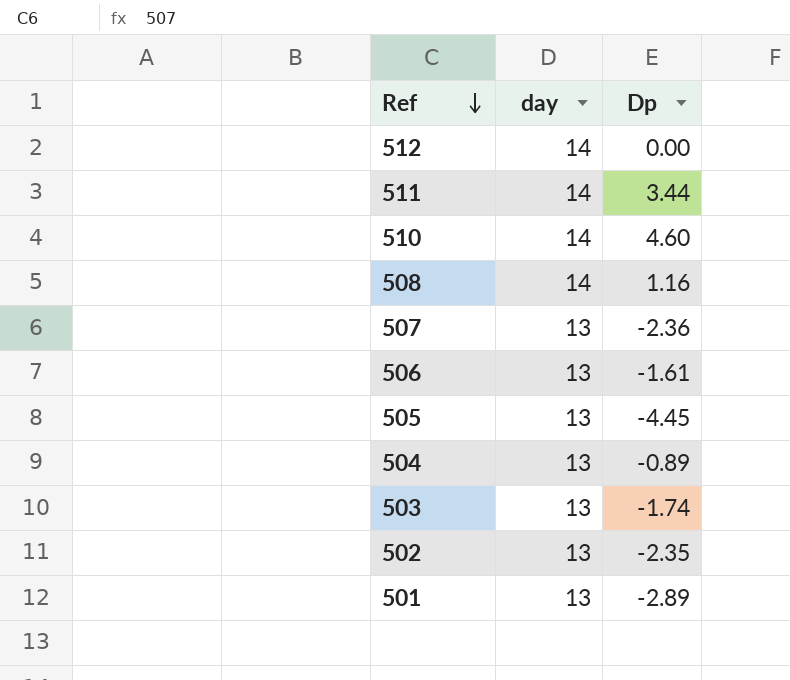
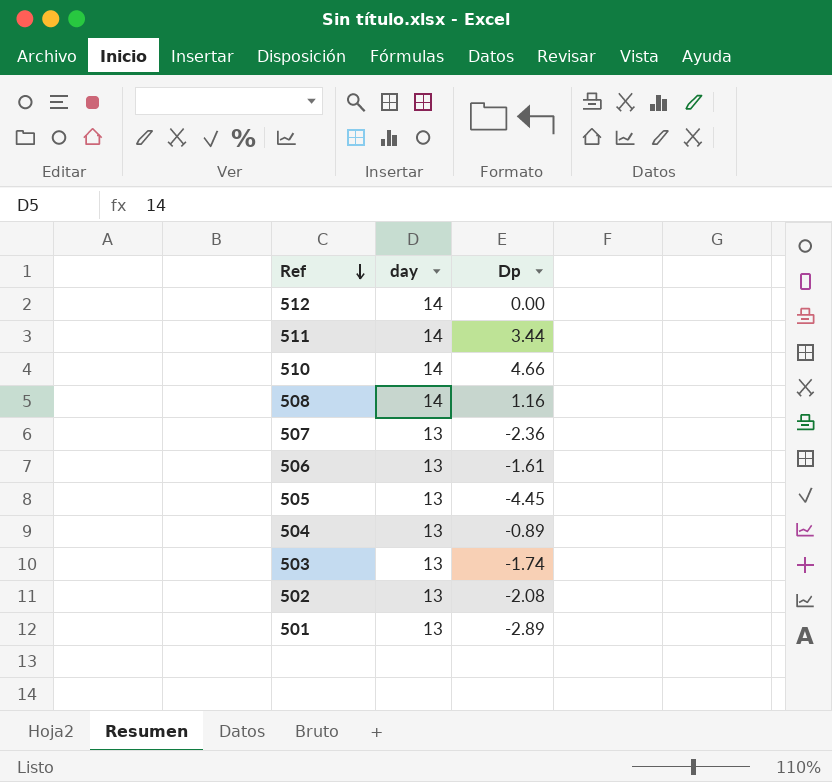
510 | Dp: 4.60 -> 4.66
502 | Dp: -2.35 -> -2.08

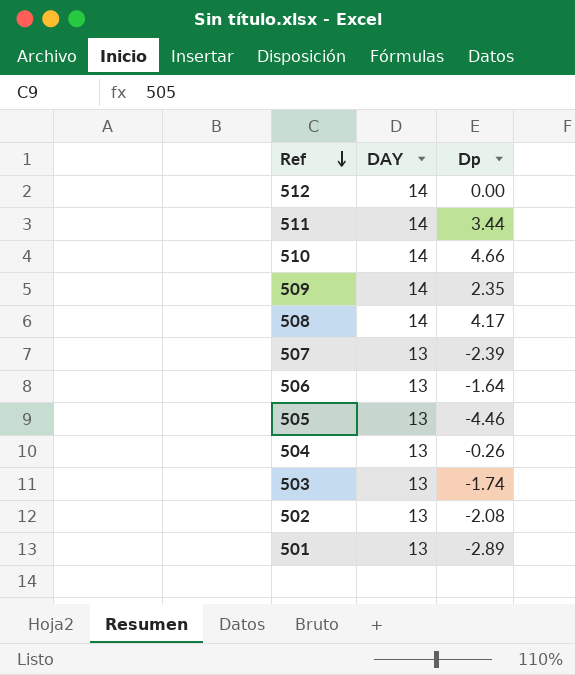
column name: day -> DAY
row 509: none -> 14 | 2.35
508 | Dp: 1.16 -> 4.17
507 | Dp: -2.36 -> -2.39
506 | Dp: -1.61 -> -1.64
505 | Dp: -4.45 -> -4.46
504 | Dp: -0.89 -> -0.26

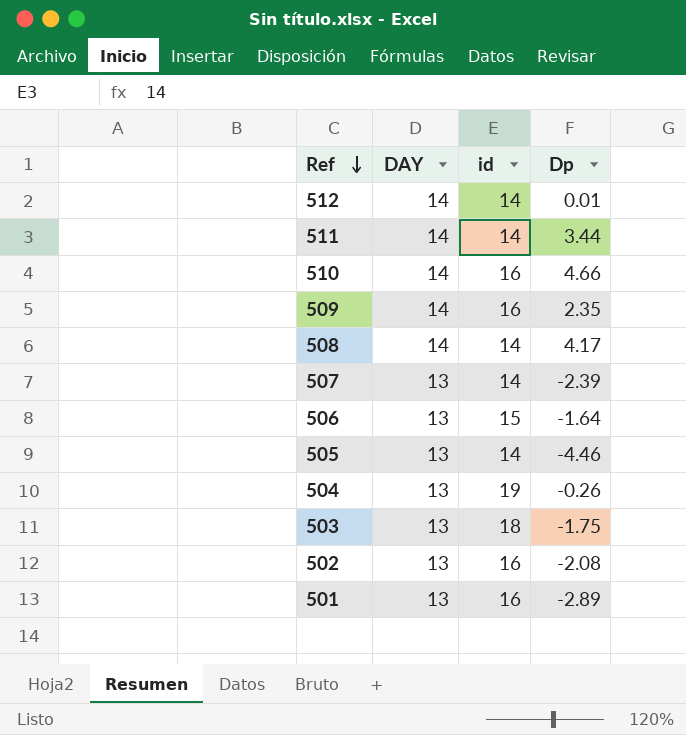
column id | position: none -> 3
512 | Dp: 0.00 -> 0.01
503 | Dp: -1.74 -> -1.75

